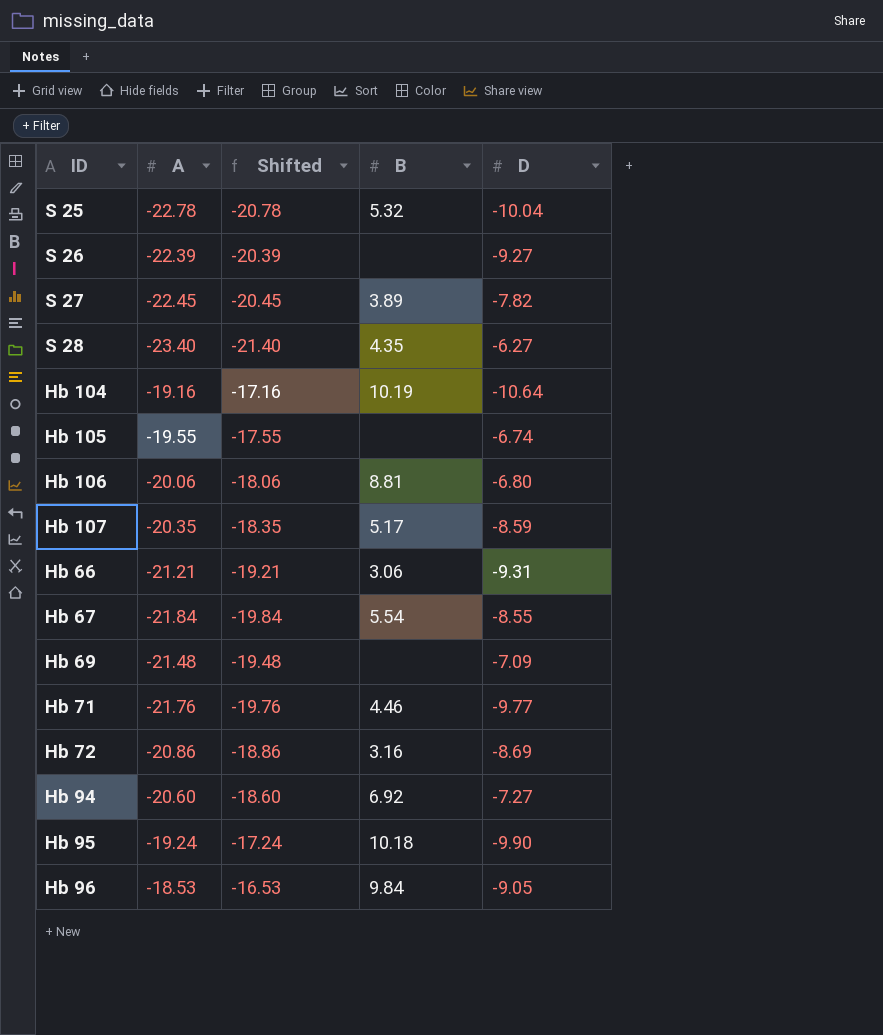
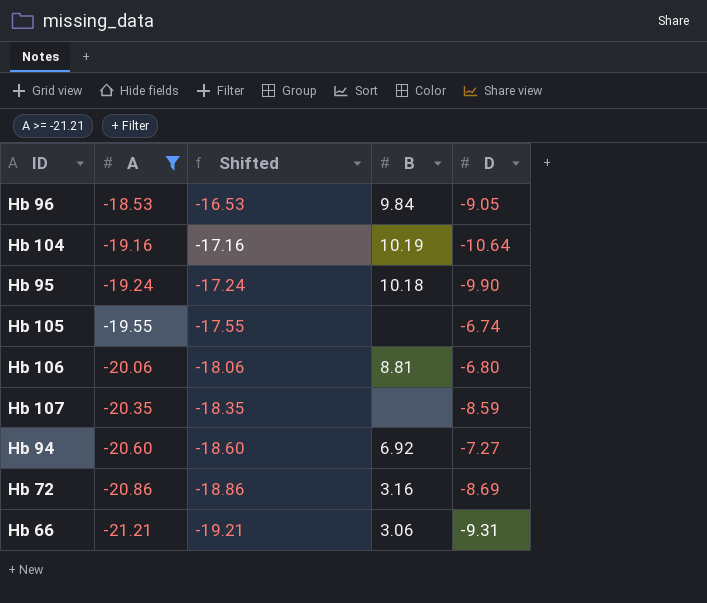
filter: none -> A >= -21.21
row order: none -> A descending
Hb 107 | B: 5.17 -> none

